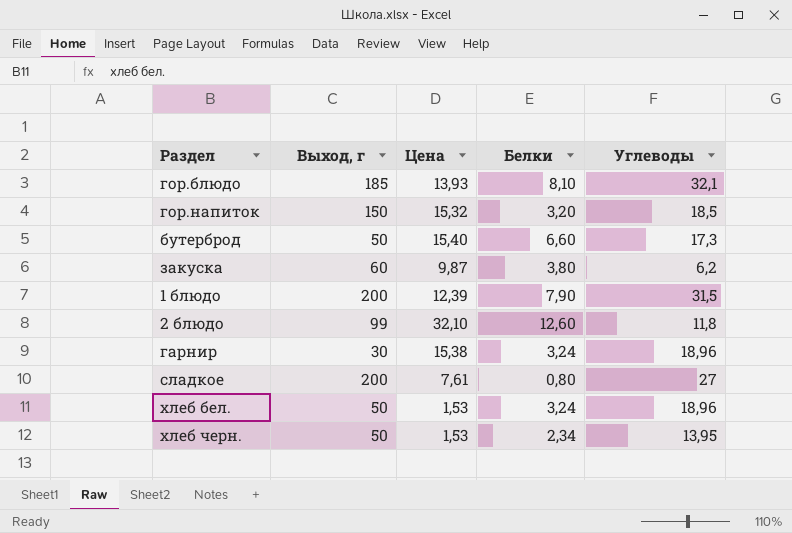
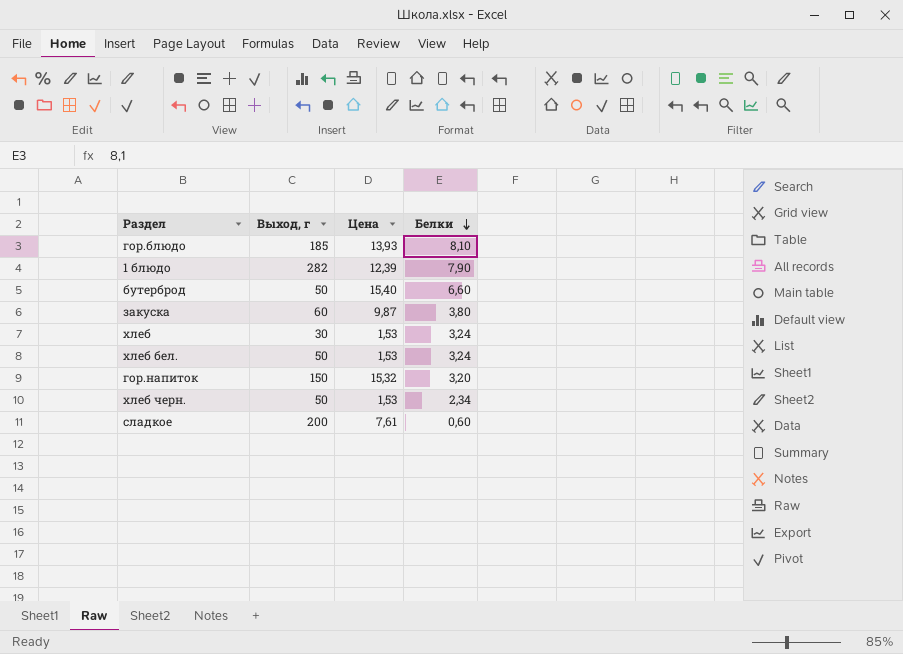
row order: none -> Белки descending
column Углеводы | position: 5 -> none
row 2 блюдо: 99 | 32,10 | 12,60 | 11,8 -> none
row гарнир: 30 | 15,38 | 3,24 | 18,96 -> none
1 блюдо | Выход, г: 200 -> 282
row хлеб: none -> 30 | 1,53 | 3,24
сладкое | Белки: 0,80 -> 0,60

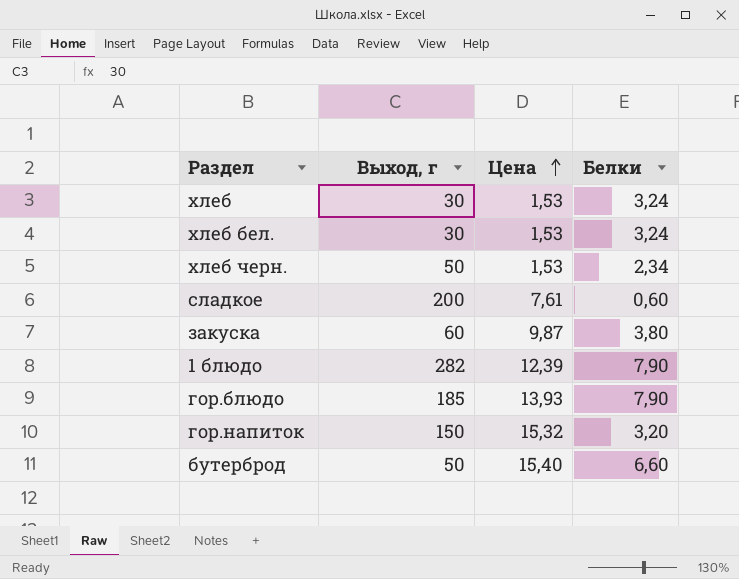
row order: Белки descending -> Цена ascending
хлеб бел. | Выход, г: 50 -> 30
гор.блюдо | Белки: 8,10 -> 7,90

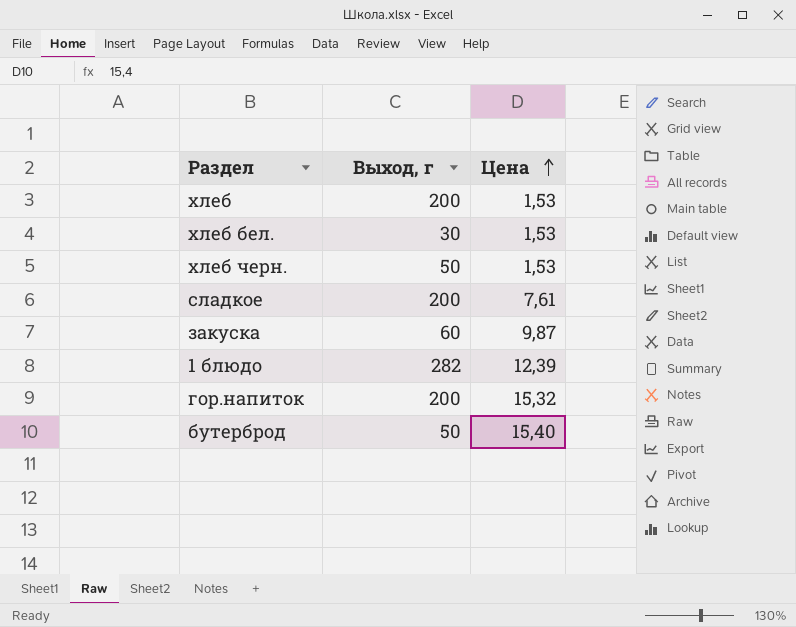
column Белки | position: 4 -> none
row гор.блюдо: 185 | 13,93 | 7,90 -> none
хлеб | Выход, г: 30 -> 200
гор.напиток | Выход, г: 150 -> 200

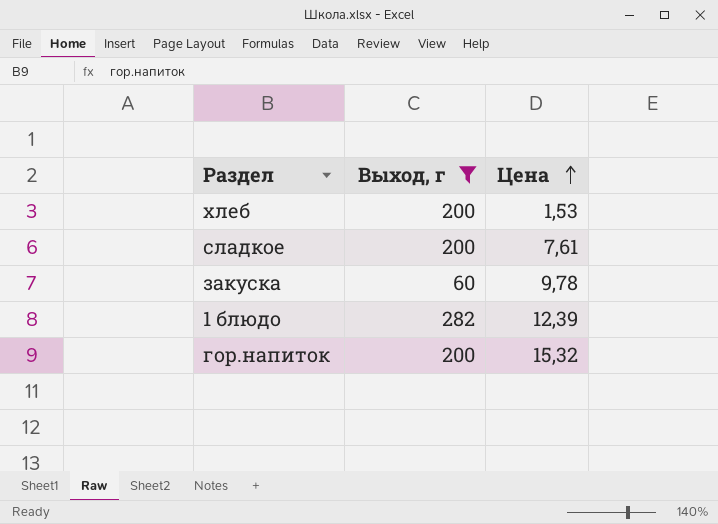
filter: none -> Выход, г >= 60
закуска | Цена: 9,87 -> 9,78

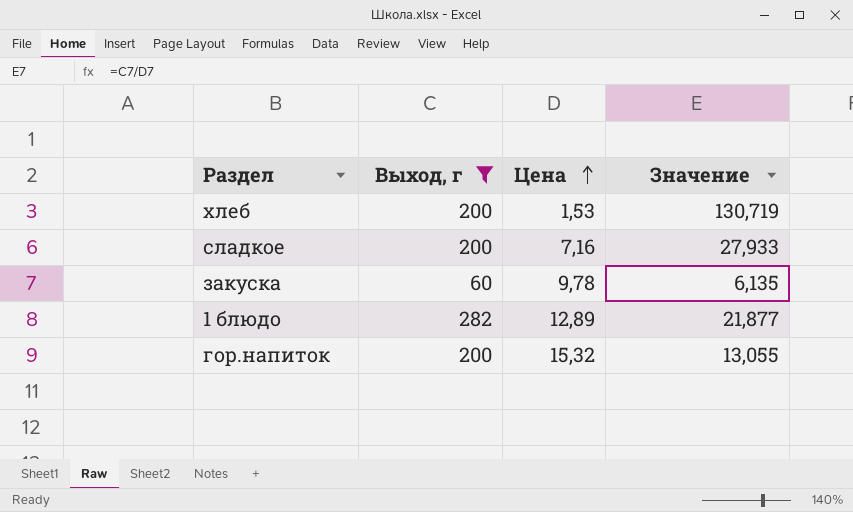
column Значение | formula: none -> [Выход, г] / [Цена]
сладкое | Цена: 7,61 -> 7,16
1 блюдо | Цена: 12,39 -> 12,89

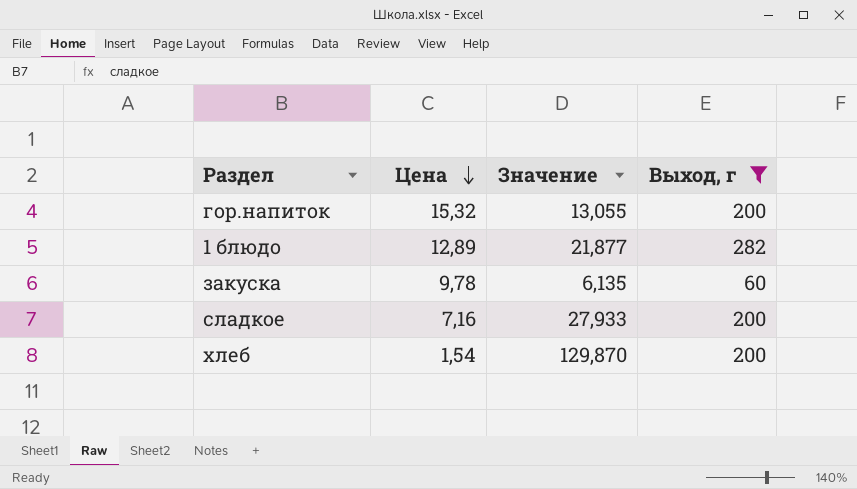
row order: Цена ascending -> Цена descending
column Выход, г | position: 2 -> 4
хлеб | Цена: 1,53 -> 1,54
хлеб | Значение: 130,719 -> 129,870

